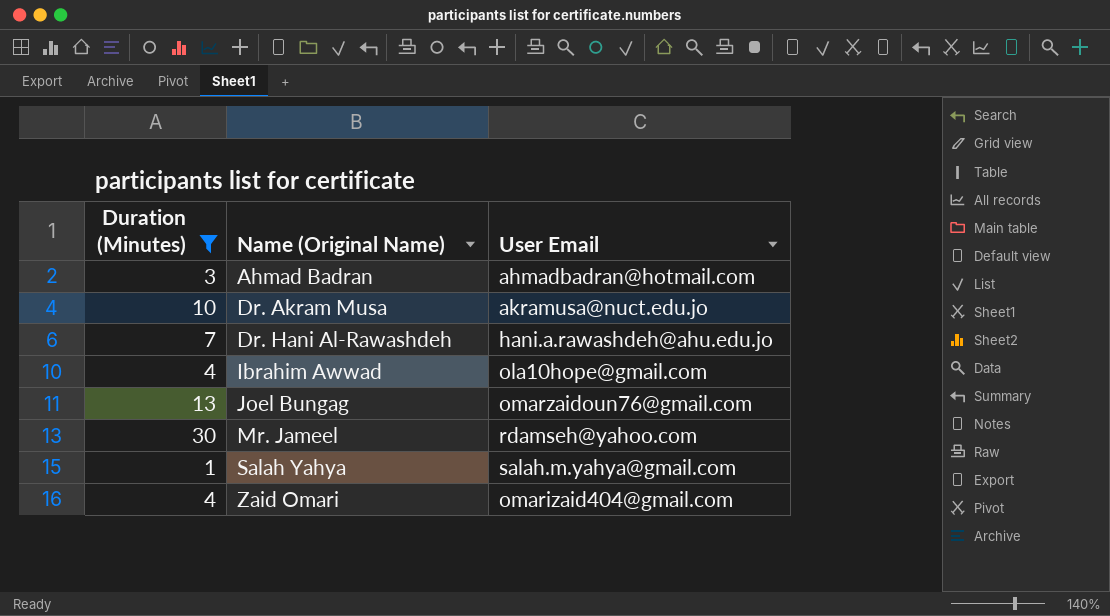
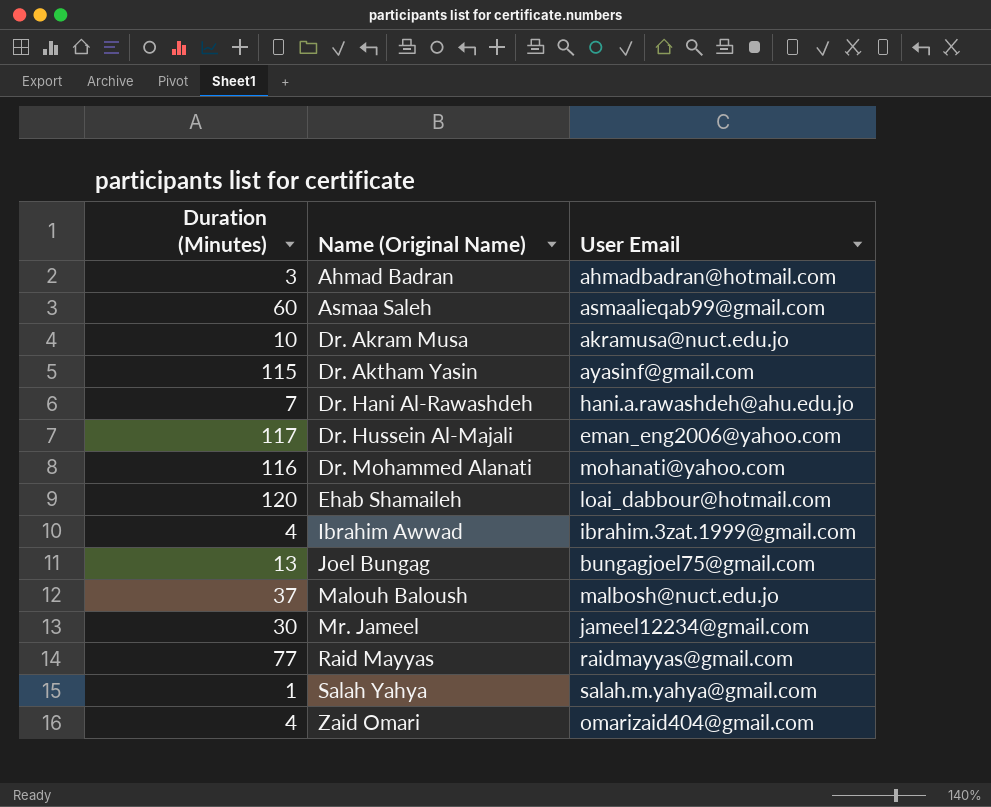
filter: Duration (Minutes) <= 30 -> none
Ibrahim Awwad | User Email: ola10hope@gmail.com -> ibrahim.3zat.1999@gmail.com
Joel Bungag | User Email: omarzaidoun76@gmail.com -> bungagjoel75@gmail.com
Mr. Jameel | User Email: rdamseh@yahoo.com -> jameel12234@gmail.com

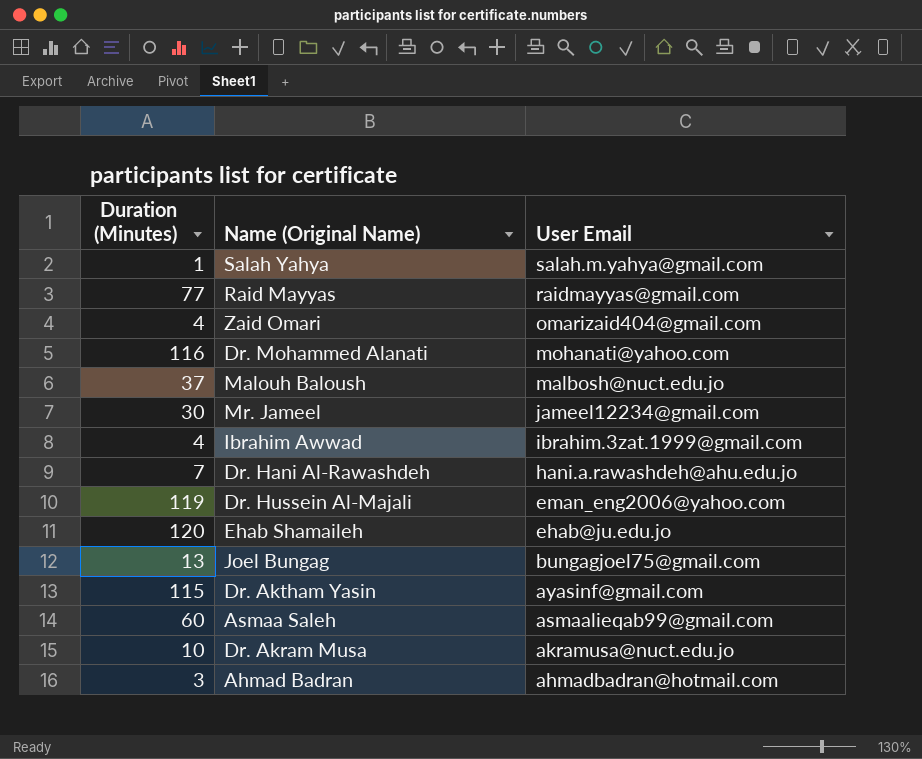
row order: Name (Original Name) ascending -> User Email descending
Dr. Hussein Al-Majali | Duration (Minutes): 117 -> 119
Ehab Shamaileh | User Email: loai_dabbour@hotmail.com -> ehab@ju.edu.jo

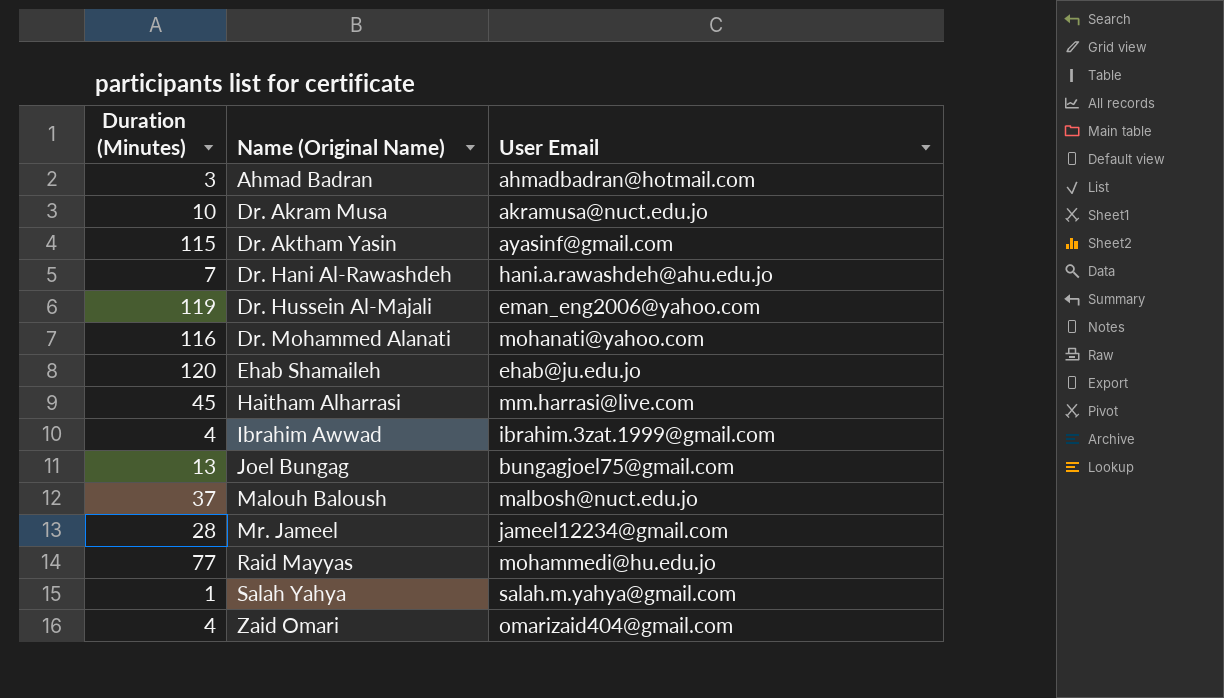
row order: User Email descending -> Name (Original Name) ascending
row Asmaa Saleh: 60 | asmaalieqab99@gmail.com -> none
row Haitham Alharrasi: none -> 45 | mm.harrasi@live.com
Mr. Jameel | Duration (Minutes): 30 -> 28
Raid Mayyas | User Email: raidmayyas@gmail.com -> mohammedi@hu.edu.jo

